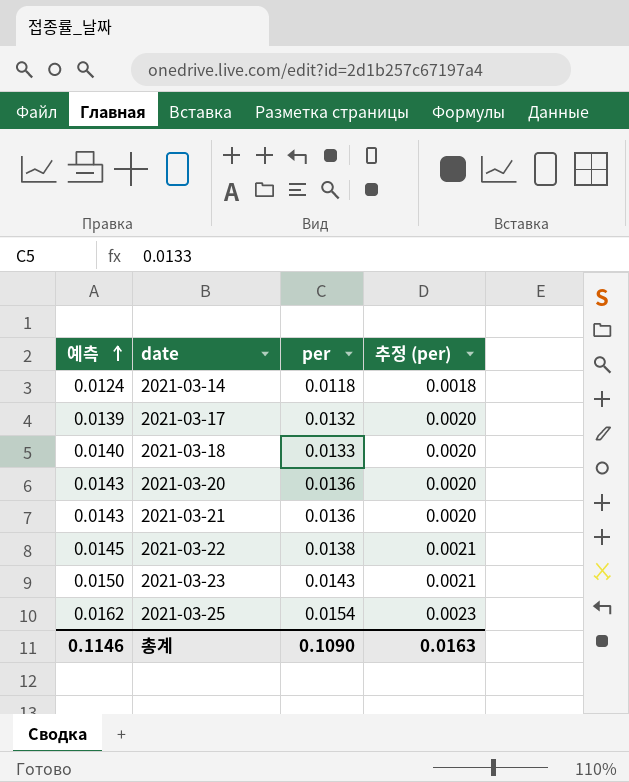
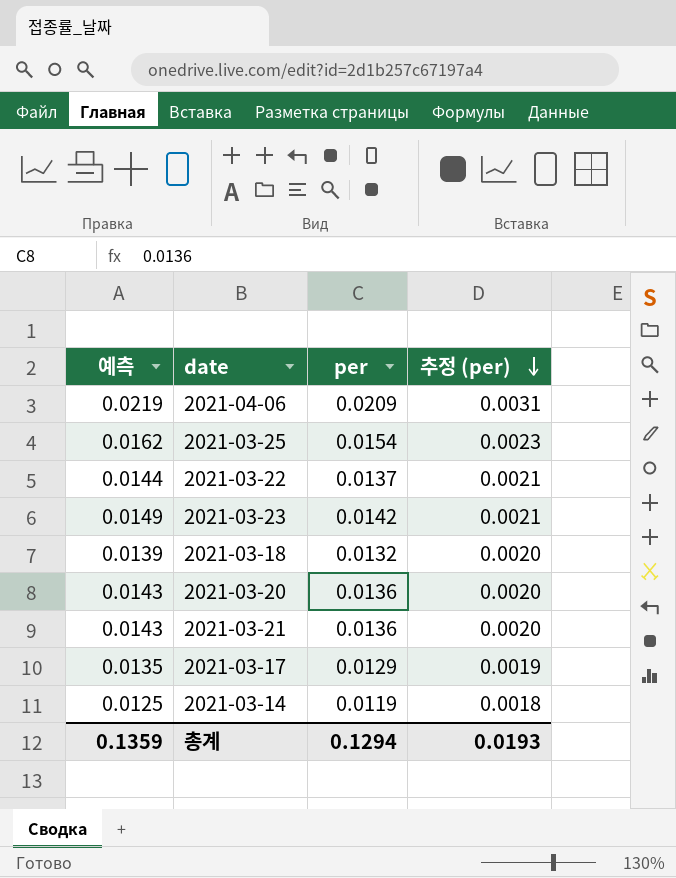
row order: 예측 ascending -> 추정 (per) descending
row 2021-04-06: none -> 0.0219 | 0.0209 | 0.0031
2021-03-22 | 예측: 0.0145 -> 0.0144
2021-03-22 | per: 0.0138 -> 0.0137
2021-03-23 | 예측: 0.0150 -> 0.0149
2021-03-23 | per: 0.0143 -> 0.0142
2021-03-18 | 예측: 0.0140 -> 0.0139
2021-03-18 | per: 0.0133 -> 0.0132
2021-03-17 | 예측: 0.0139 -> 0.0135
2021-03-17 | per: 0.0132 -> 0.0129
2021-03-17 | 추정 (per): 0.0020 -> 0.0019
2021-03-14 | 예측: 0.0124 -> 0.0125
2021-03-14 | per: 0.0118 -> 0.0119
총계 | 예측: 0.1146 -> 0.1359
총계 | per: 0.1090 -> 0.1294
총계 | 추정 (per): 0.0163 -> 0.0193

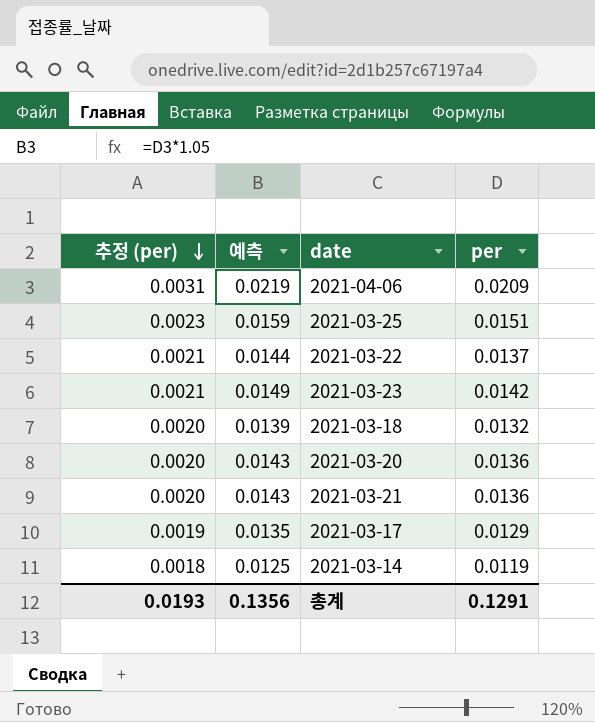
column 추정 (per) | position: 4 -> 1
2021-03-25 | 예측: 0.0162 -> 0.0159
2021-03-25 | per: 0.0154 -> 0.0151
총계 | 예측: 0.1359 -> 0.1356
총계 | per: 0.1294 -> 0.1291

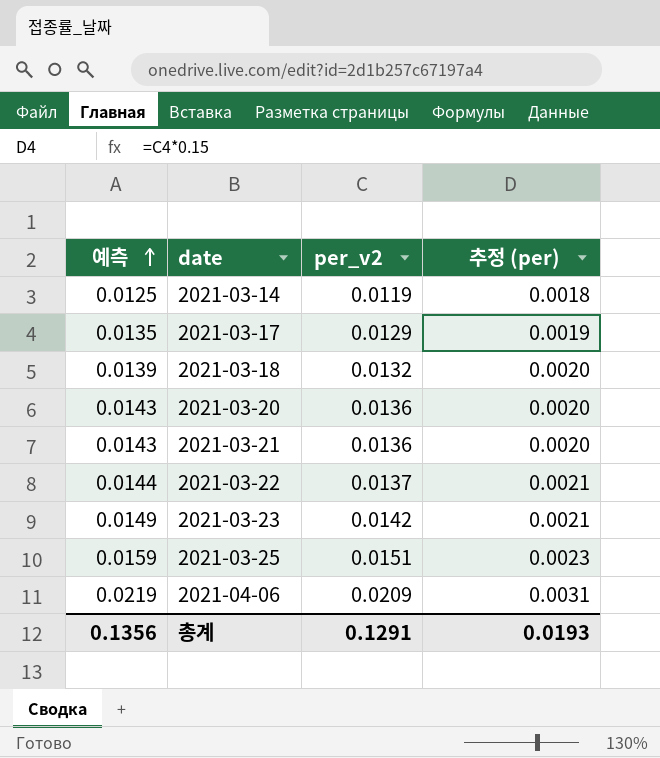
row order: 추정 (per) descending -> 예측 ascending
column name: per -> per_v2
column 추정 (per) | position: 1 -> 4

